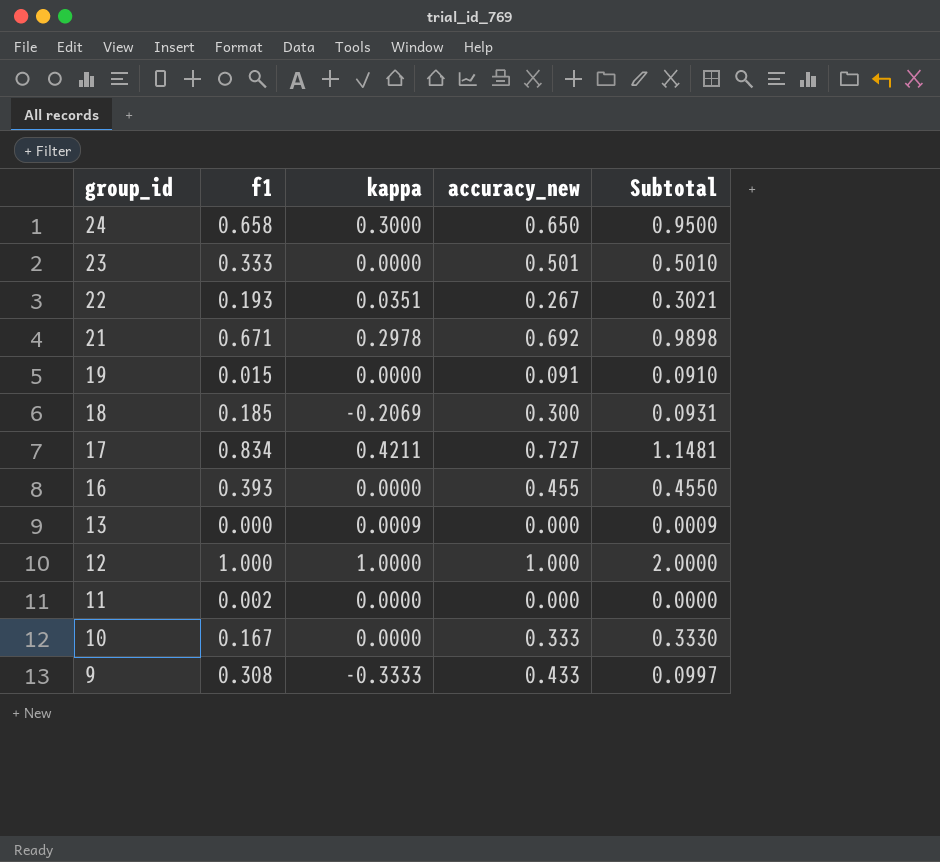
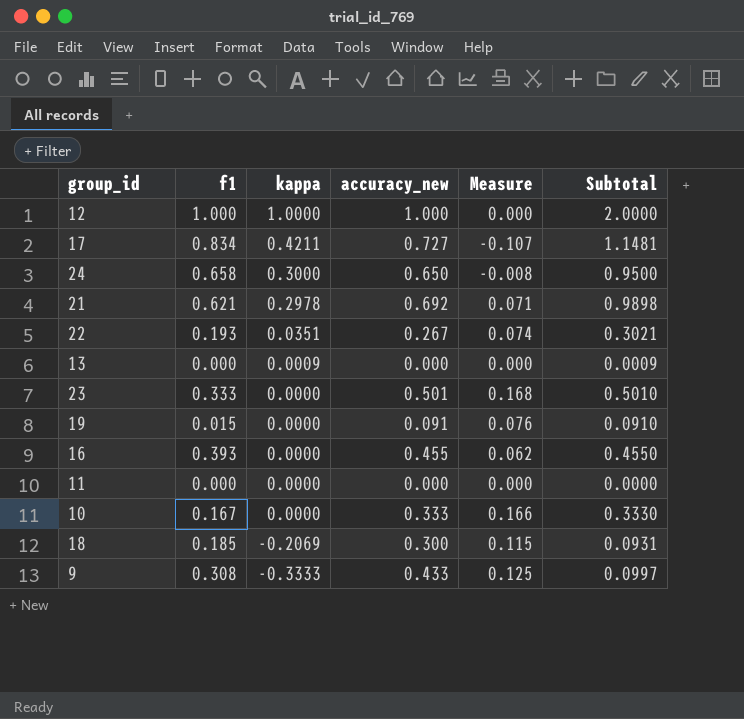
row order: group_id descending -> kappa descending
column Measure | formula: none -> [accuracy_new] - [f1]
21 | f1: 0.671 -> 0.621
11 | f1: 0.002 -> 0.000

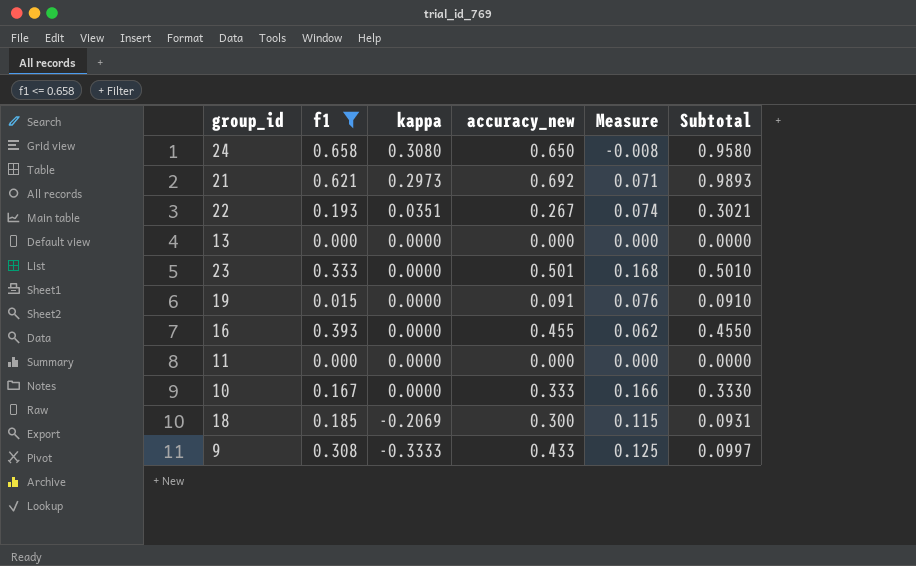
filter: none -> f1 <= 0.658
24 | kappa: 0.3000 -> 0.3080
24 | Subtotal: 0.9500 -> 0.9580
21 | kappa: 0.2978 -> 0.2973
21 | Subtotal: 0.9898 -> 0.9893
13 | kappa: 0.0009 -> 0.0000
13 | Subtotal: 0.0009 -> 0.0000

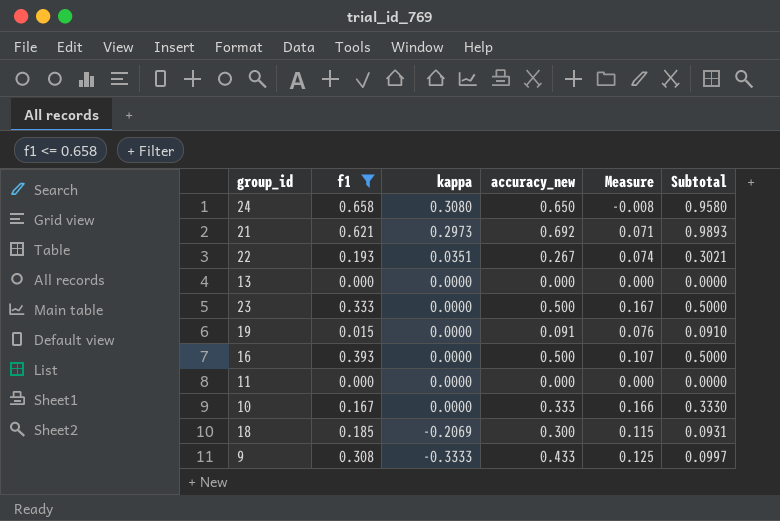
23 | accuracy_new: 0.501 -> 0.500
23 | Measure: 0.168 -> 0.167
23 | Subtotal: 0.5010 -> 0.5000
16 | accuracy_new: 0.455 -> 0.500
16 | Measure: 0.062 -> 0.107
16 | Subtotal: 0.4550 -> 0.5000

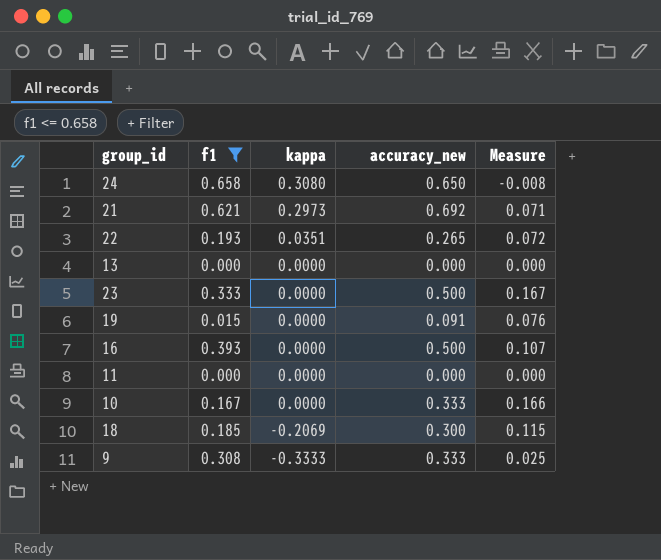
column Subtotal | formula: [kappa] + [accuracy_new] -> none
22 | accuracy_new: 0.267 -> 0.265
22 | Measure: 0.074 -> 0.072
9 | accuracy_new: 0.433 -> 0.333
9 | Measure: 0.125 -> 0.025

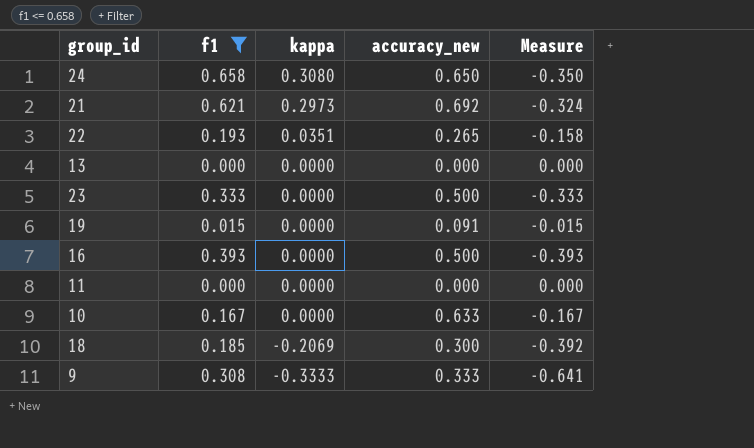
column Measure | formula: [accuracy_new] - [f1] -> [kappa] - [f1]
10 | accuracy_new: 0.333 -> 0.633

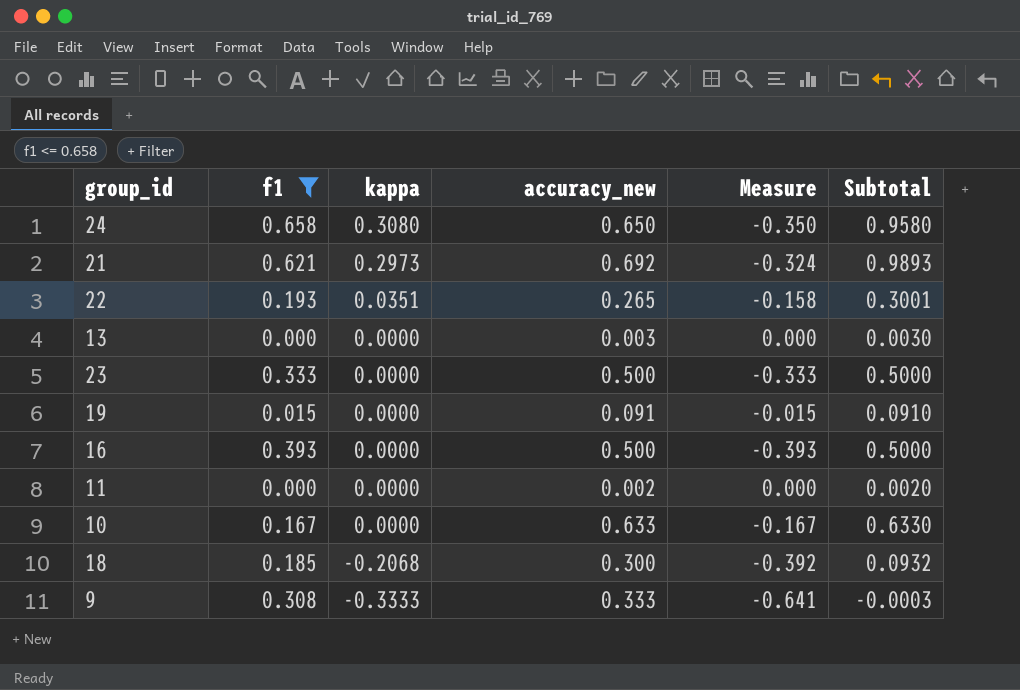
column Subtotal | formula: none -> [kappa] + [accuracy_new]
13 | accuracy_new: 0.000 -> 0.003
11 | accuracy_new: 0.000 -> 0.002
18 | kappa: -0.2069 -> -0.2068

